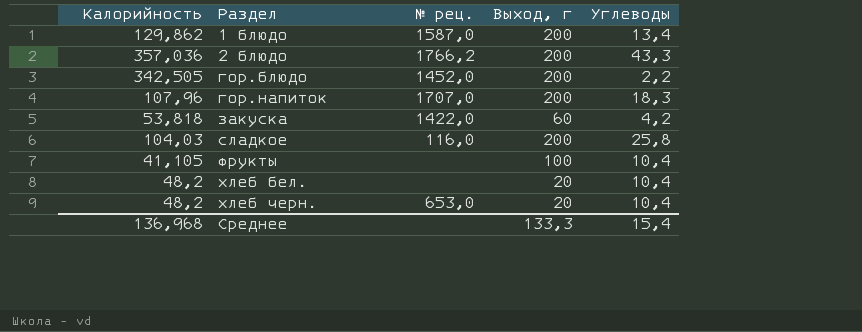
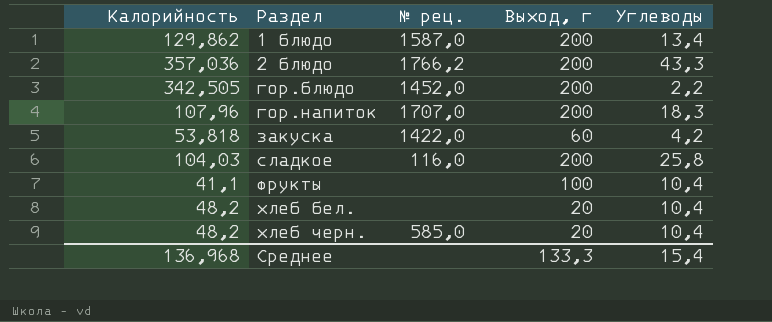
фрукты | Калорийность: 41,105 -> 41,1
хлеб черн. | № рец.: 653,0 -> 585,0

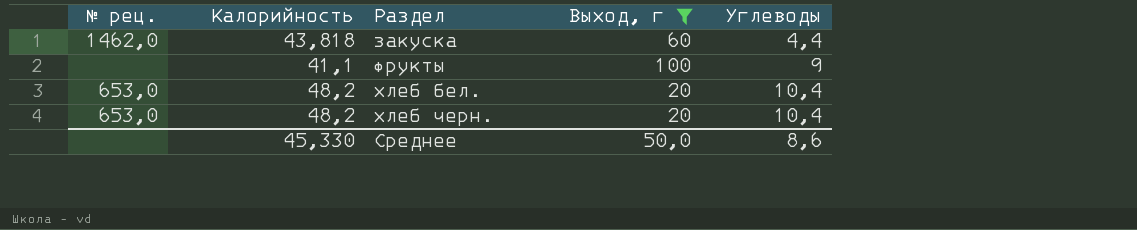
filter: none -> Выход, г != 200
column № рец. | position: 3 -> 1
закуска | № рец.: 1422,0 -> 1462,0
закуска | Калорийность: 53,818 -> 43,818
закуска | Углеводы: 4,2 -> 4,4
фрукты | Углеводы: 10,4 -> 9
хлеб бел. | № рец.: none -> 653,0
хлеб черн. | № рец.: 585,0 -> 653,0
Среднее | Калорийность: 136,968 -> 45,330
Среднее | Выход, г: 133,3 -> 50,0
Среднее | Углеводы: 15,4 -> 8,6

